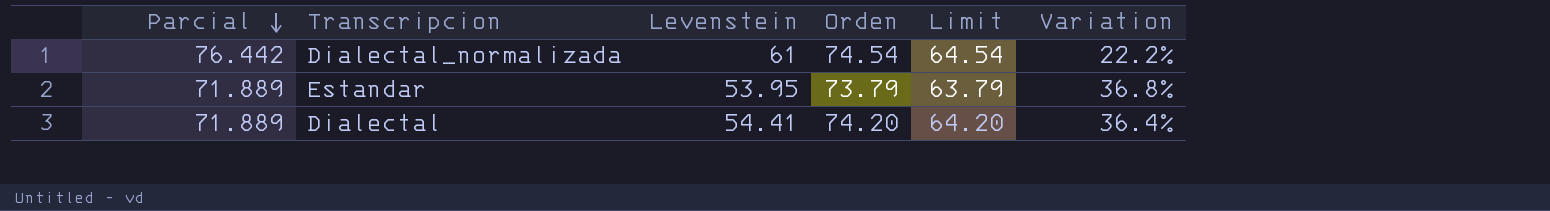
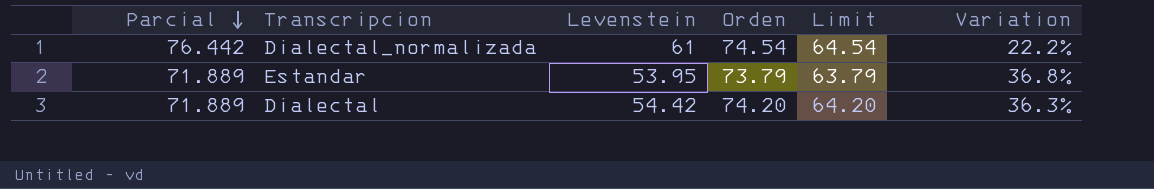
Dialectal | Levenstein: 54.41 -> 54.42
Dialectal | Variation: 36.4% -> 36.3%

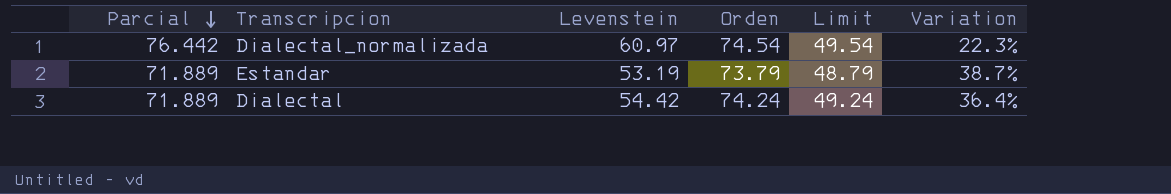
column Limit | formula: [Orden] - 10 -> [Orden] - 25
Dialectal_normalizada | Levenstein: 61 -> 60.97
Dialectal_normalizada | Variation: 22.2% -> 22.3%
Estandar | Levenstein: 53.95 -> 53.19
Estandar | Variation: 36.8% -> 38.7%
Dialectal | Orden: 74.20 -> 74.24
Dialectal | Variation: 36.3% -> 36.4%

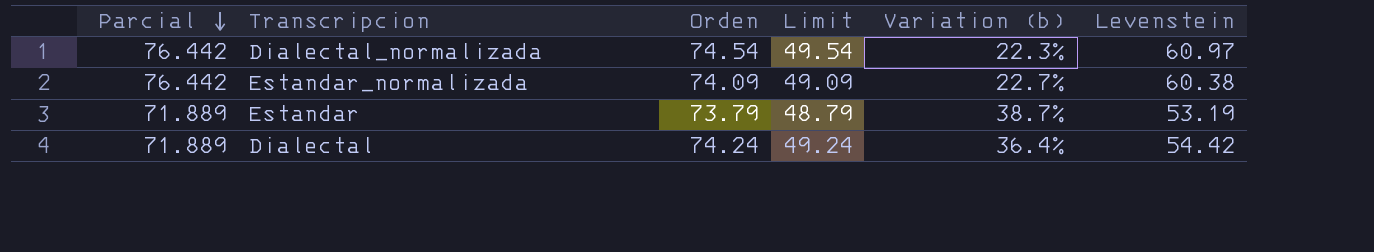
column name: Variation -> Variation (b)
column Levenstein | position: 3 -> 6
row Estandar_normalizada: none -> 76.442 | 74.09 | 49.09 | 22.7% | 60.38

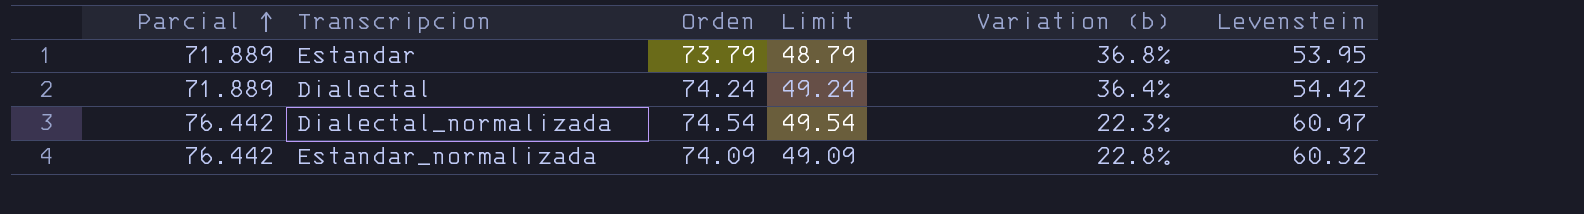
row order: Parcial descending -> Parcial ascending
Estandar | Variation (b): 38.7% -> 36.8%
Estandar | Levenstein: 53.19 -> 53.95
Estandar_normalizada | Variation (b): 22.7% -> 22.8%
Estandar_normalizada | Levenstein: 60.38 -> 60.32

